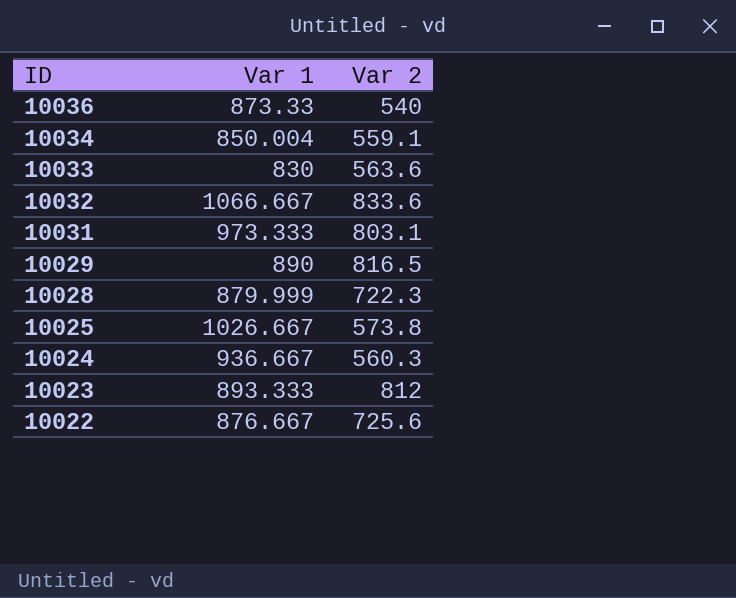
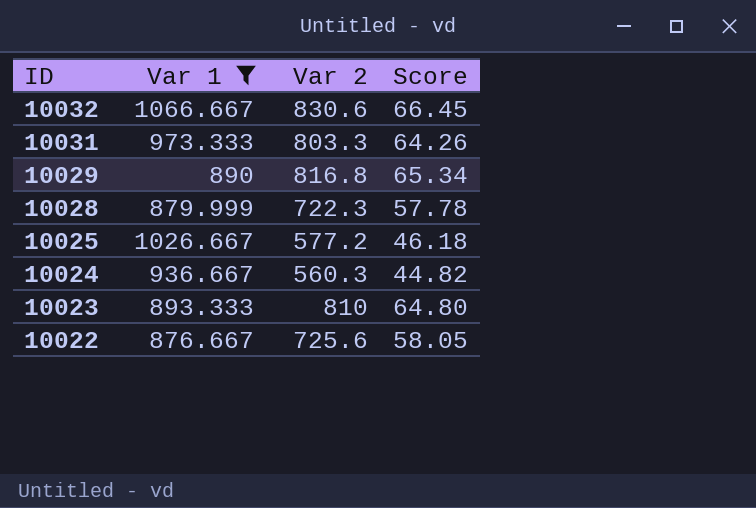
filter: none -> Var 1 >= 876.667
column Score | formula: none -> [Var 2] * 0.08
10032 | Var 2: 833.6 -> 830.6
10031 | Var 2: 803.1 -> 803.3
10029 | Var 2: 816.5 -> 816.8
10025 | Var 2: 573.8 -> 577.2
10023 | Var 2: 812 -> 810

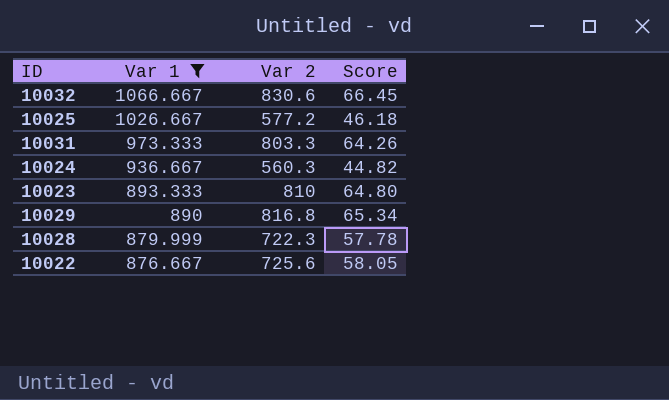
row order: ID descending -> Var 1 descending

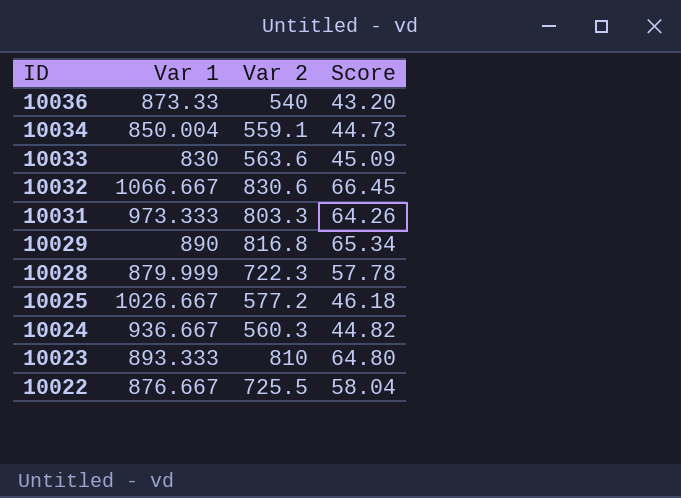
filter: Var 1 >= 876.667 -> none
row order: Var 1 descending -> ID descending
10022 | Var 2: 725.6 -> 725.5
10022 | Score: 58.05 -> 58.04

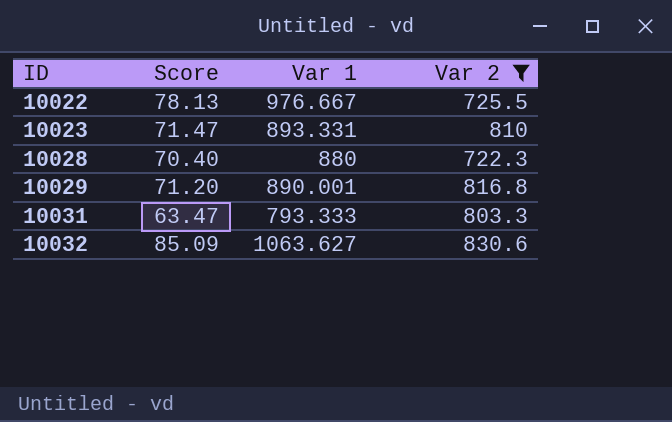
filter: none -> Var 2 >= 722.3
row order: ID descending -> ID ascending
column Score | formula: [Var 2] * 0.08 -> [Var 1] * 0.08
column Score | position: 4 -> 2
10022 | Var 1: 876.667 -> 976.667
10023 | Var 1: 893.333 -> 893.331
10028 | Var 1: 879.999 -> 880
10029 | Var 1: 890 -> 890.001
10031 | Var 1: 973.333 -> 793.333
10032 | Var 1: 1066.667 -> 1063.627

